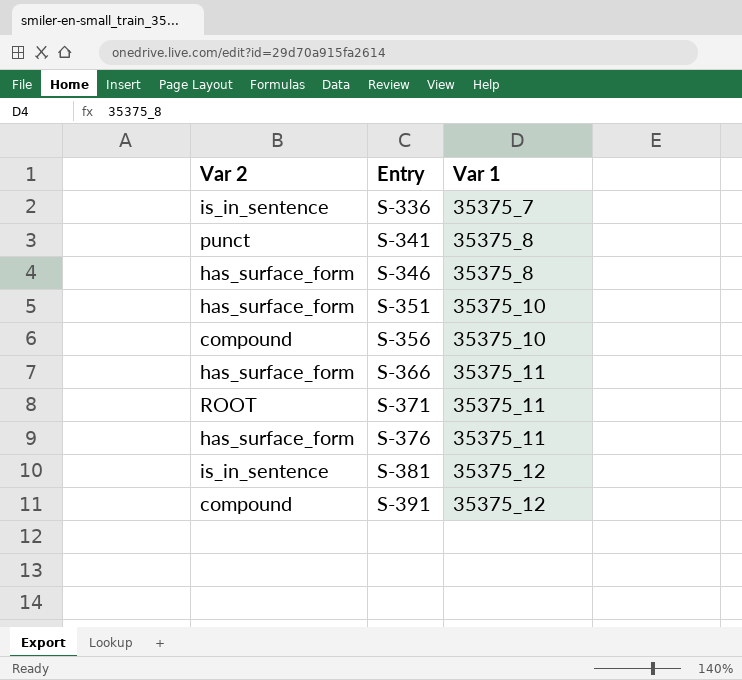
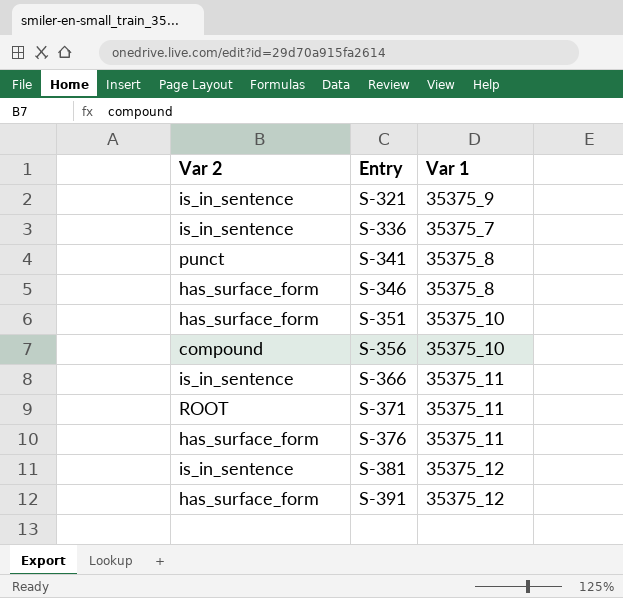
row S-321: none -> is_in_sentence | 35375_9
S-366 | Var 2: has_surface_form -> is_in_sentence
S-391 | Var 2: compound -> has_surface_form

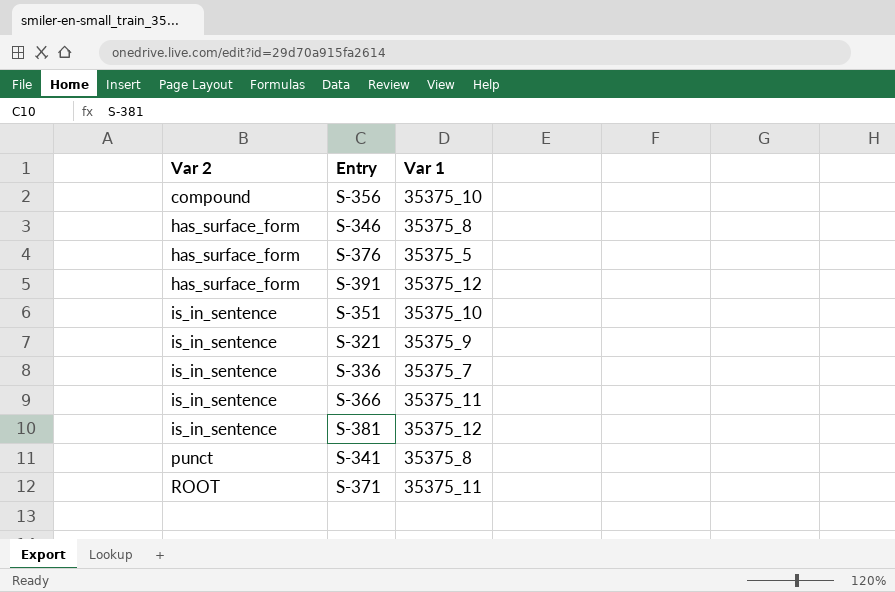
row order: Entry ascending -> Var 2 ascending
S-376 | Var 1: 35375_11 -> 35375_5
S-351 | Var 2: has_surface_form -> is_in_sentence

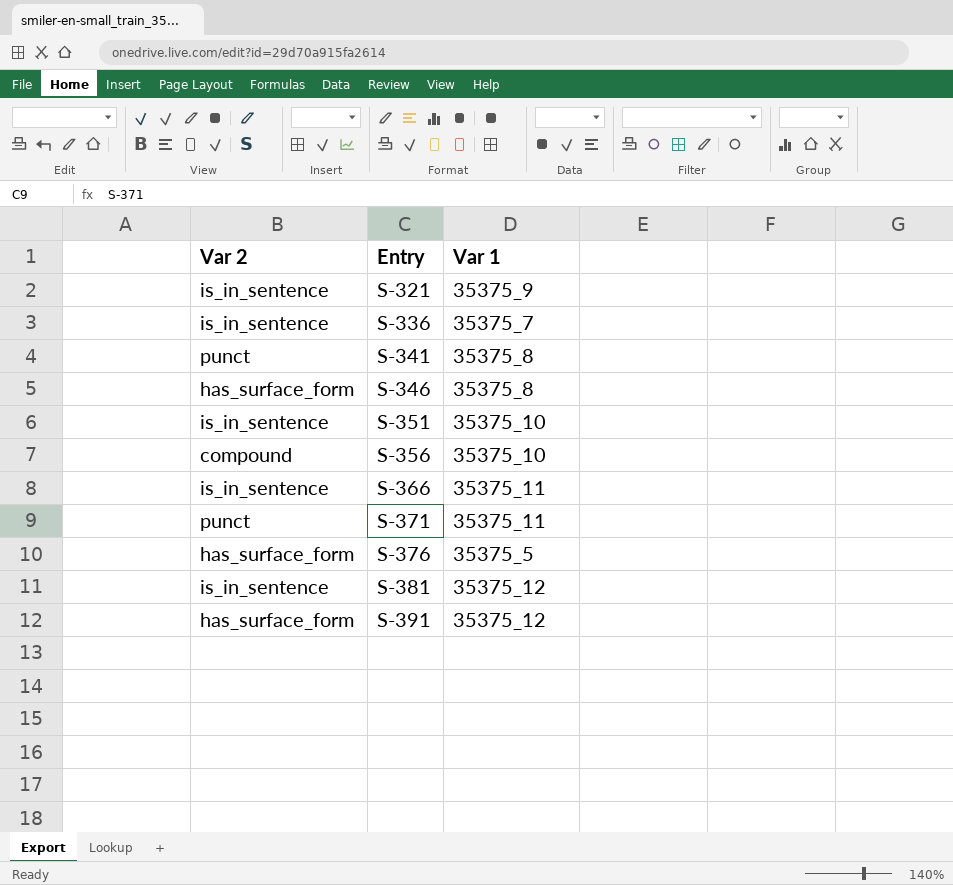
row order: Var 2 ascending -> Entry ascending
S-371 | Var 2: ROOT -> punct

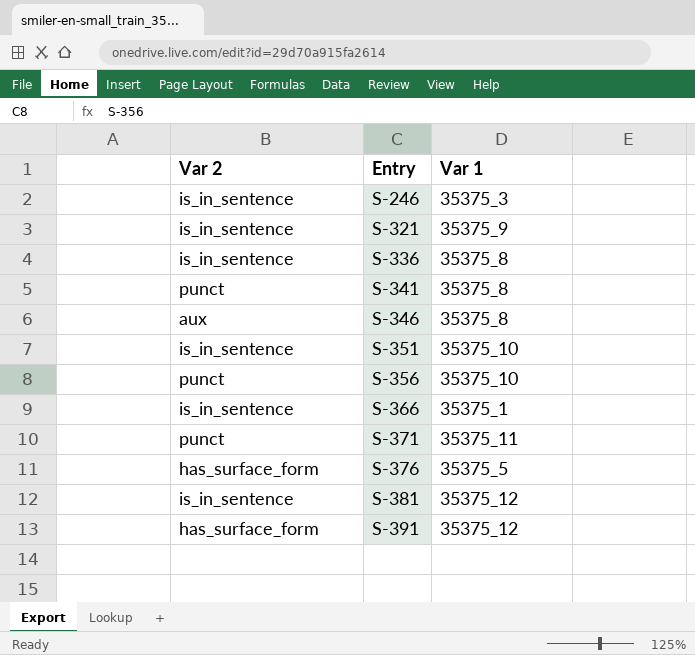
row S-246: none -> is_in_sentence | 35375_3
S-336 | Var 1: 35375_7 -> 35375_8
S-346 | Var 2: has_surface_form -> aux
S-356 | Var 2: compound -> punct
S-366 | Var 1: 35375_11 -> 35375_1

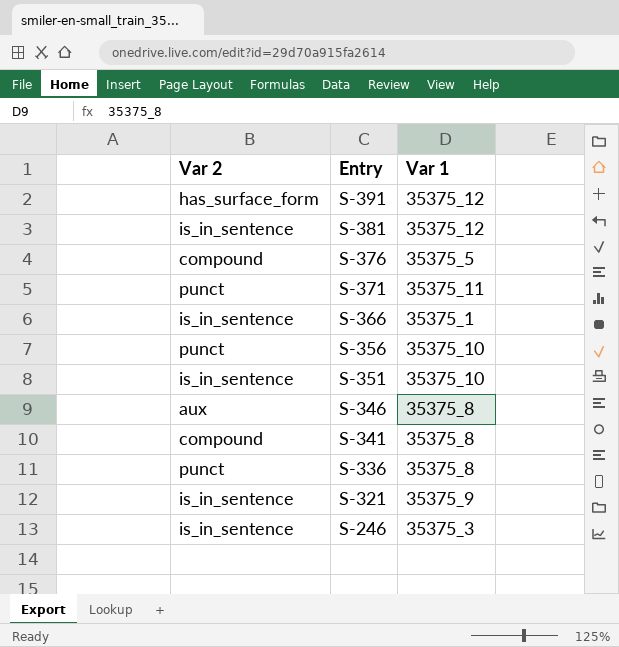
row order: Entry ascending -> Entry descending
S-376 | Var 2: has_surface_form -> compound
S-341 | Var 2: punct -> compound
S-336 | Var 2: is_in_sentence -> punct

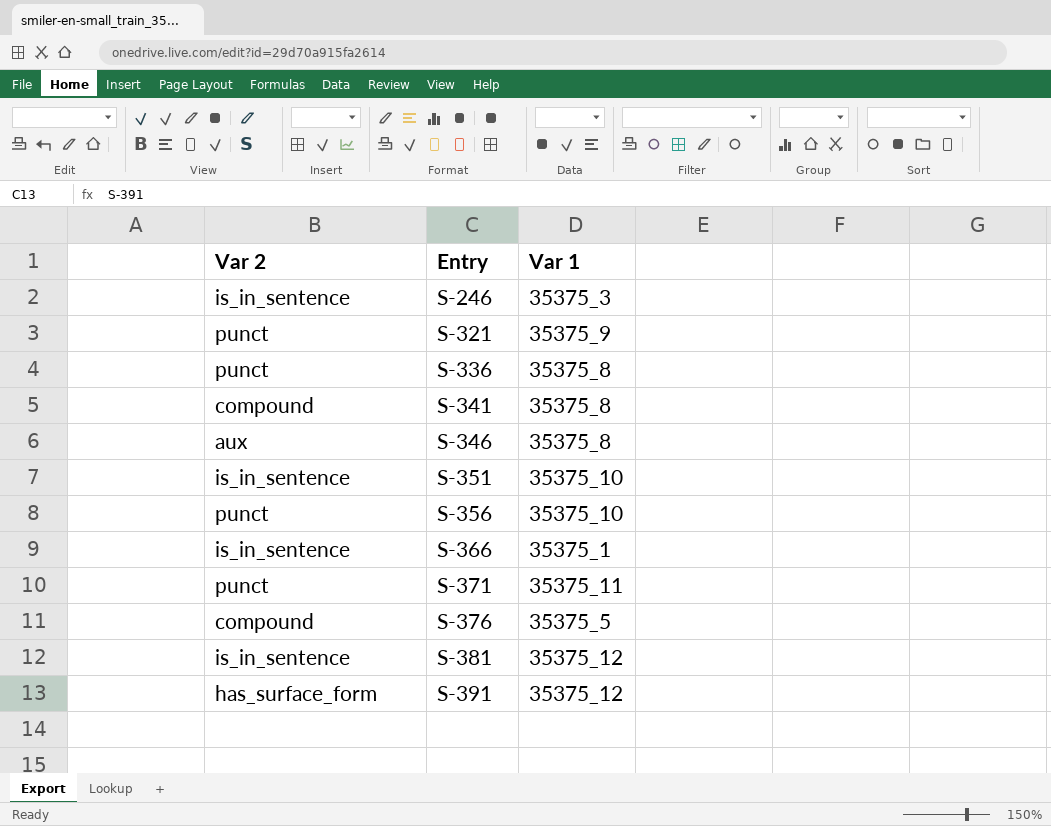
row order: Entry descending -> Entry ascending
S-321 | Var 2: is_in_sentence -> punct

